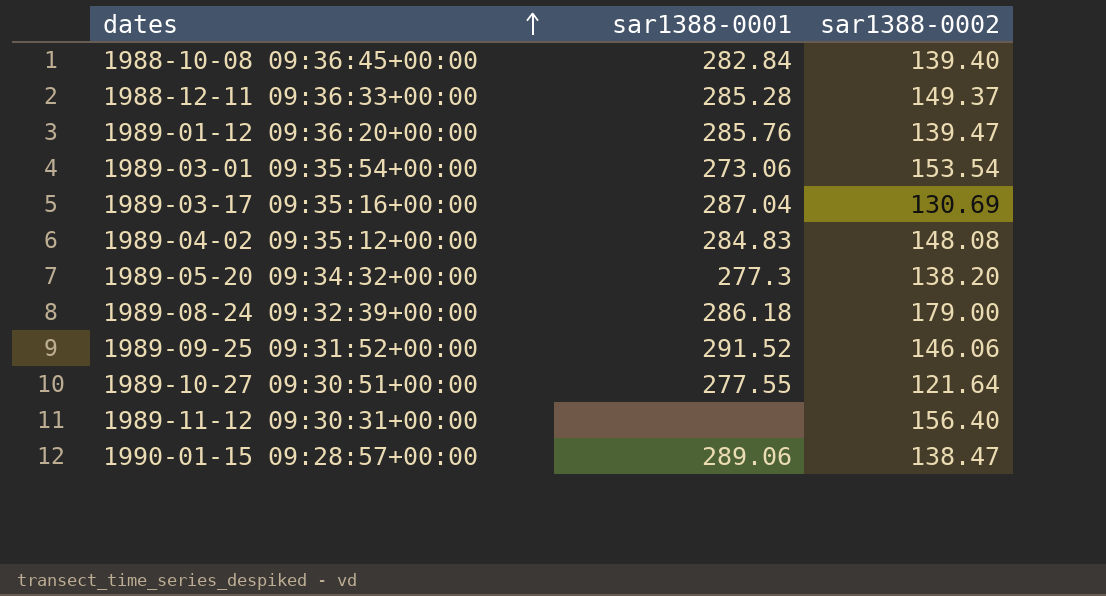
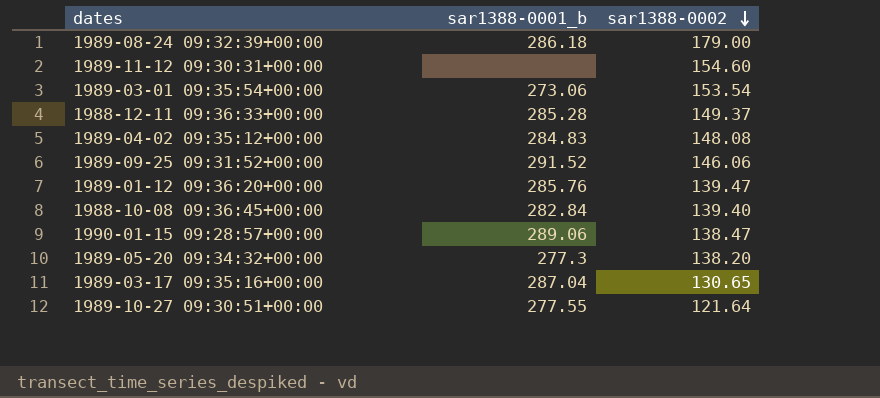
row order: dates ascending -> sar1388-0002 descending
column name: sar1388-0001 -> sar1388-0001_b
1989-11-12 09:30:31+00:00 | sar1388-0002: 156.40 -> 154.60
1989-03-17 09:35:16+00:00 | sar1388-0002: 130.69 -> 130.65

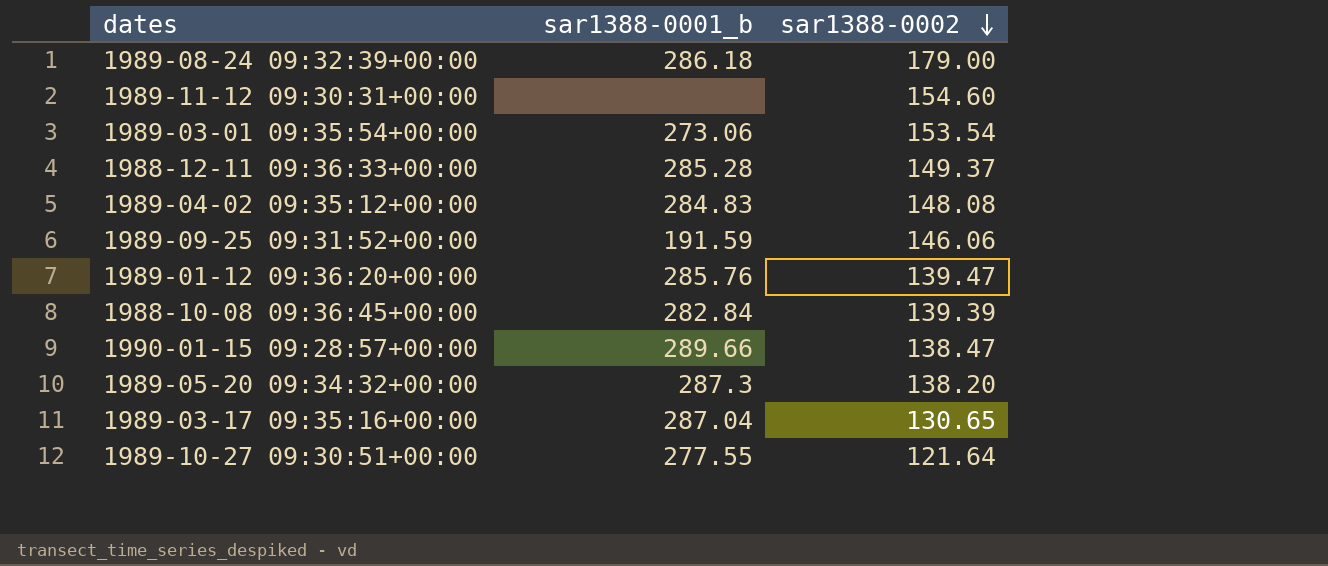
1989-09-25 09:31:52+00:00 | sar1388-0001_b: 291.52 -> 191.59
1988-10-08 09:36:45+00:00 | sar1388-0002: 139.40 -> 139.39
1990-01-15 09:28:57+00:00 | sar1388-0001_b: 289.06 -> 289.66
1989-05-20 09:34:32+00:00 | sar1388-0001_b: 277.3 -> 287.3

